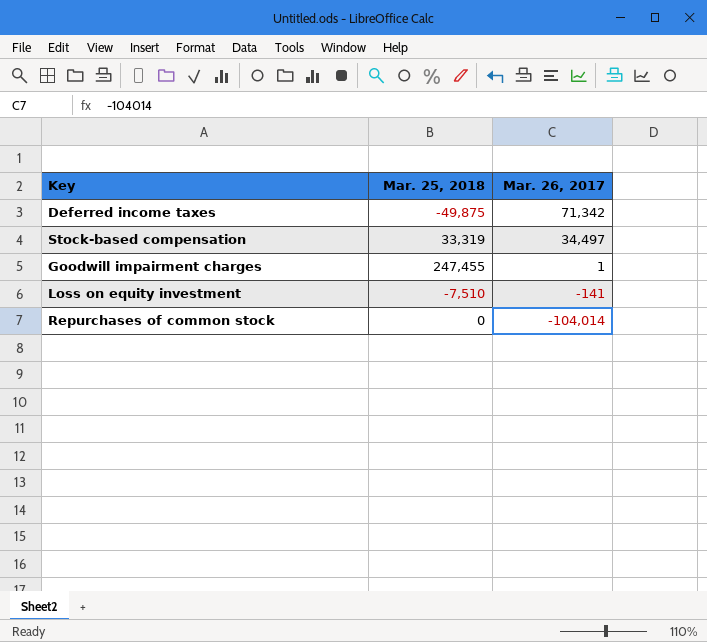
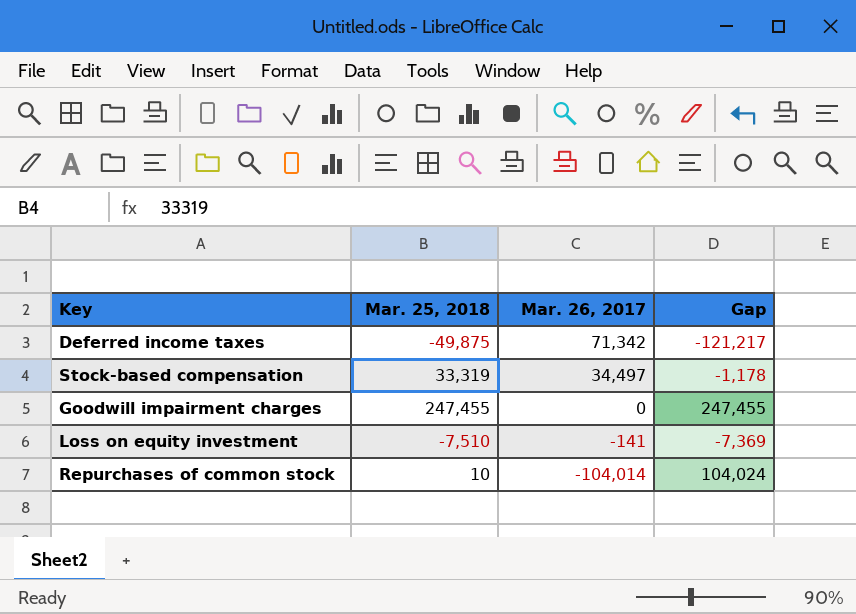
column Gap | formula: none -> [Mar. 25, 2018] - [Mar. 26, 2017]
Goodwill impairment charges | Mar. 26, 2017: 1 -> 0
Repurchases of common stock | Mar. 25, 2018: 0 -> 10

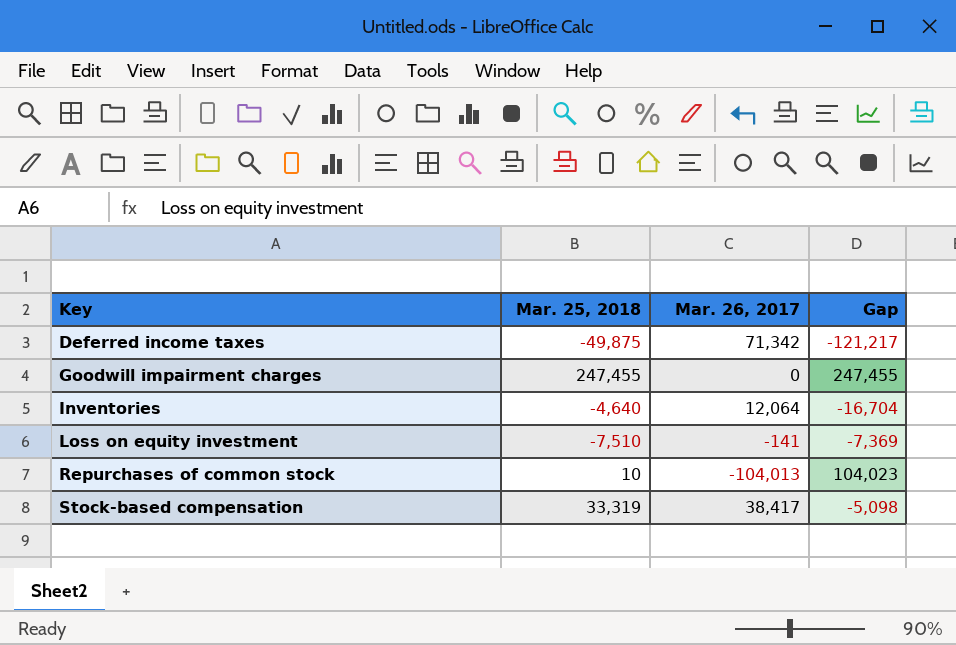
row order: Mar. 26, 2017 descending -> Key ascending
row Inventories: none -> -4,640 | 12,064 | -16,704
Repurchases of common stock | Mar. 26, 2017: -104,014 -> -104,013
Repurchases of common stock | Gap: 104,024 -> 104,023
Stock-based compensation | Mar. 26, 2017: 34,497 -> 38,417
Stock-based compensation | Gap: -1,178 -> -5,098

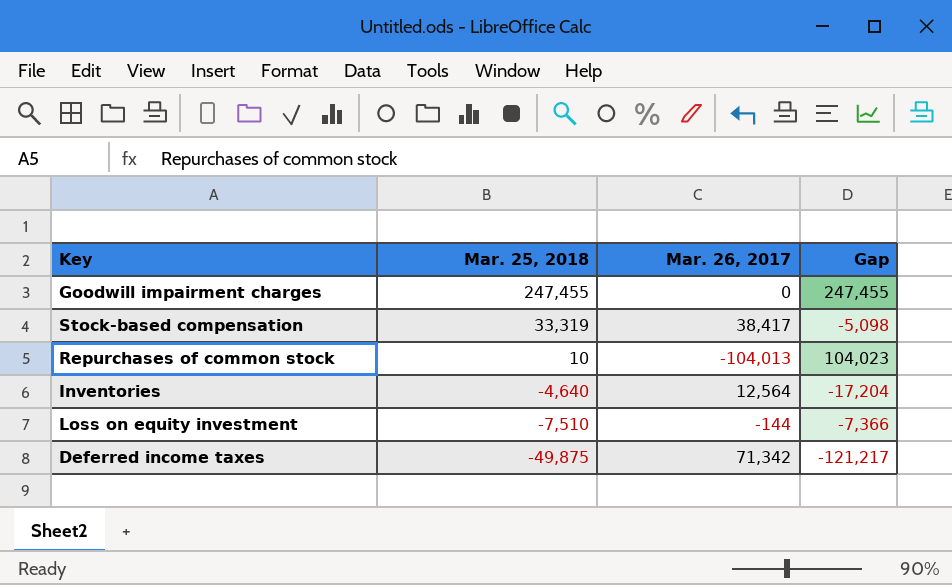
row order: Key ascending -> Mar. 25, 2018 descending
Inventories | Mar. 26, 2017: 12,064 -> 12,564
Inventories | Gap: -16,704 -> -17,204
Loss on equity investment | Mar. 26, 2017: -141 -> -144
Loss on equity investment | Gap: -7,369 -> -7,366

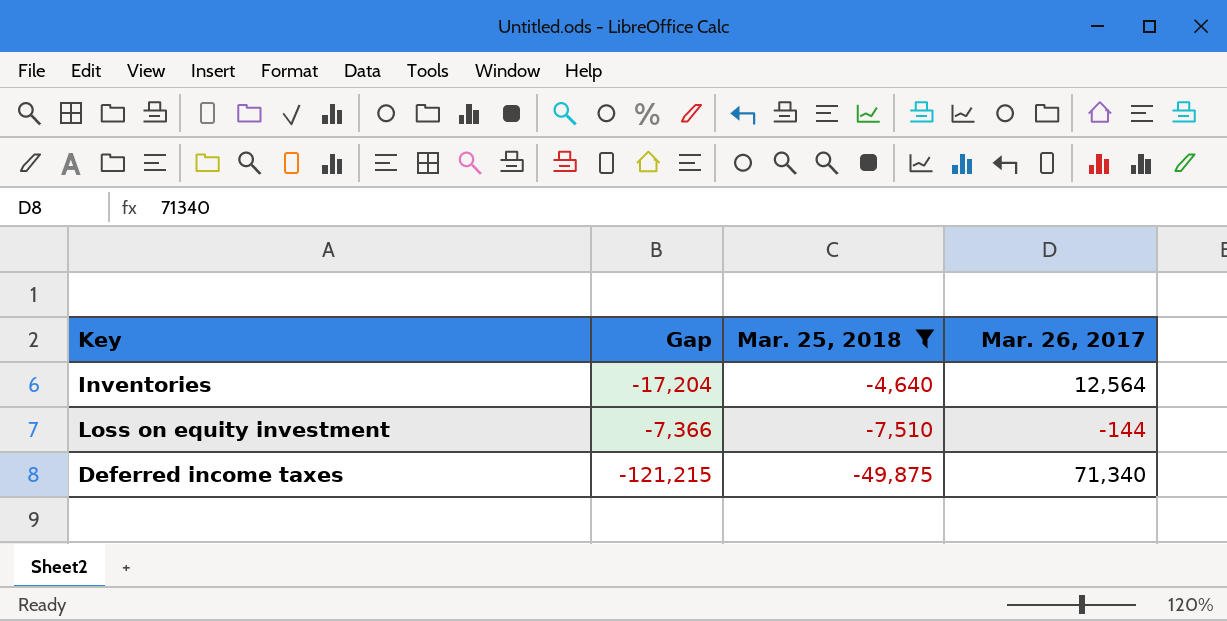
filter: none -> Mar. 25, 2018 <= -4,640
column Gap | position: 4 -> 2
Deferred income taxes | Gap: -121,217 -> -121,215
Deferred income taxes | Mar. 26, 2017: 71,342 -> 71,340

